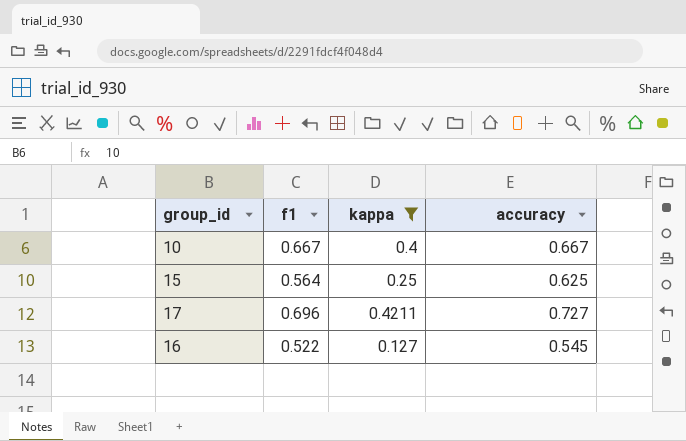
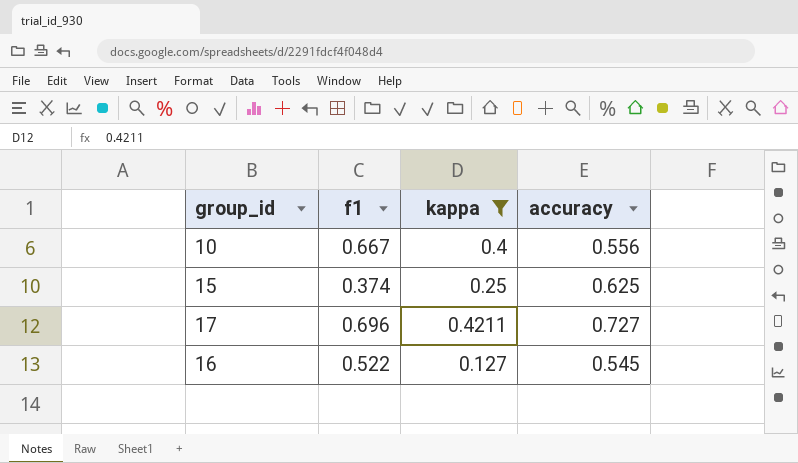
10 | accuracy: 0.667 -> 0.556
15 | f1: 0.564 -> 0.374

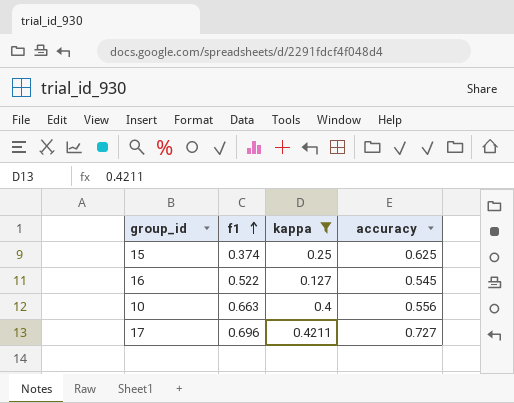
row order: none -> f1 ascending
10 | f1: 0.667 -> 0.663

